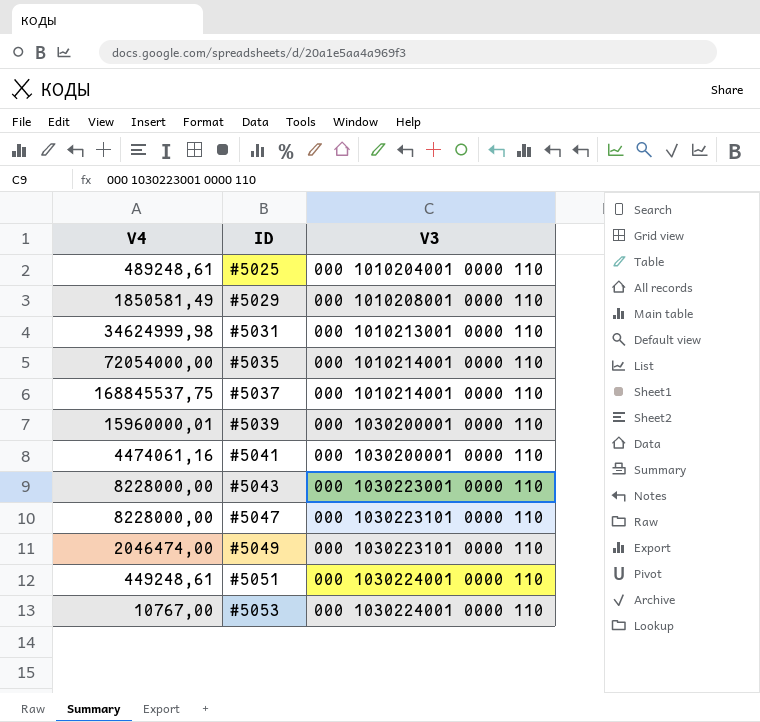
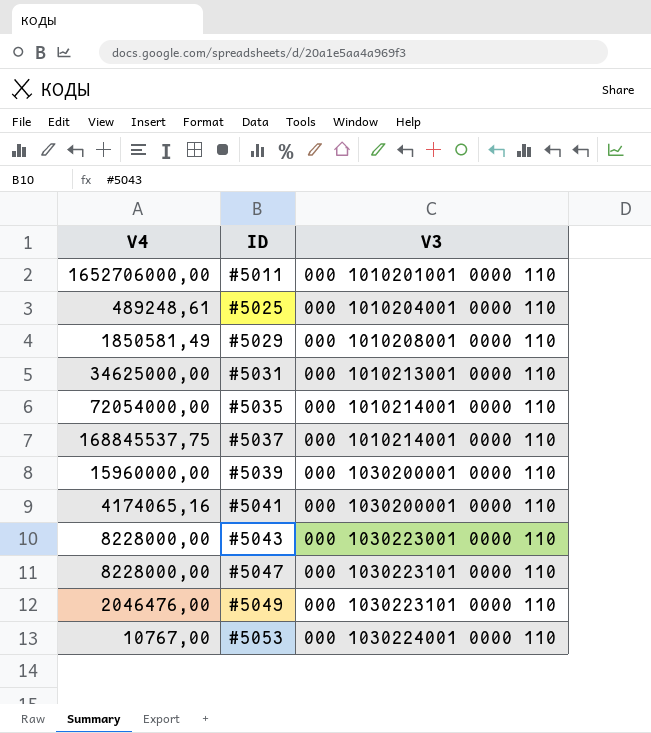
row #5051: 449248,61 | 000 1030224001 0000 110 -> none
row #5011: none -> 1652706000,00 | 000 1010201001 0000 110
#5031 | V4: 34624999,98 -> 34625000,00
#5039 | V4: 15960000,01 -> 15960000,00
#5041 | V4: 4474061,16 -> 4174065,16
#5049 | V4: 2046474,00 -> 2046476,00

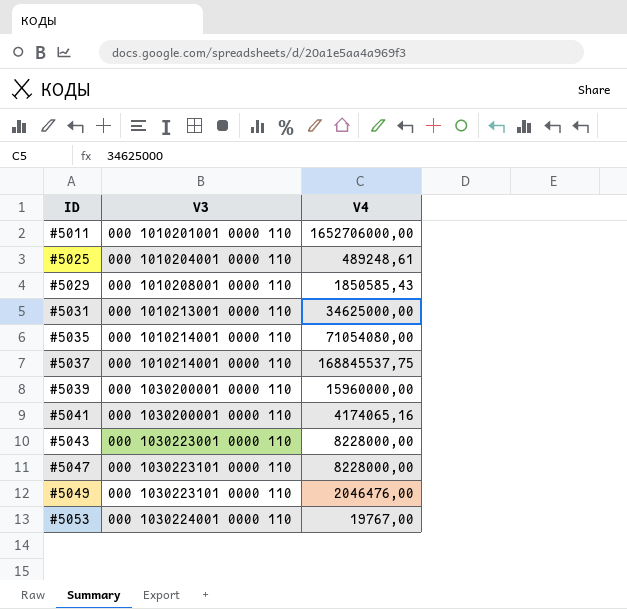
column V4 | position: 1 -> 3
#5029 | V4: 1850581,49 -> 1850585,43
#5035 | V4: 72054000,00 -> 71054080,00
#5053 | V4: 10767,00 -> 19767,00

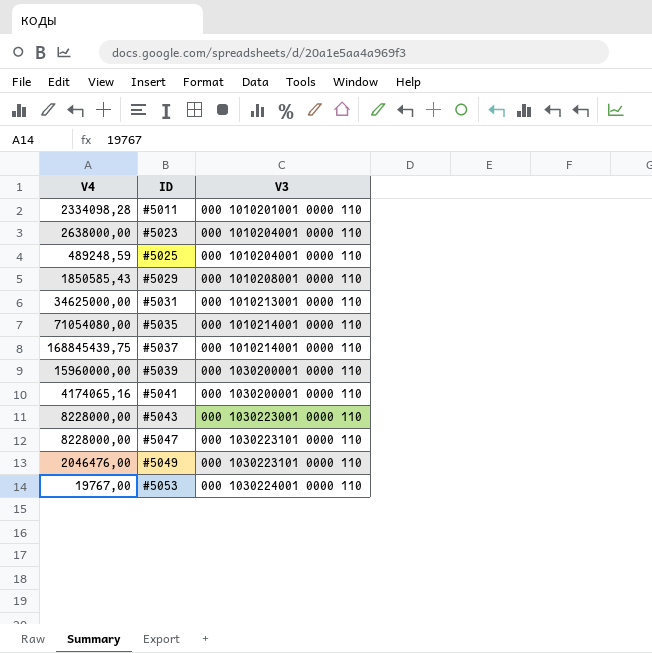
column V4 | position: 3 -> 1
#5011 | V4: 1652706000,00 -> 2334098,28
row #5023: none -> 2638000,00 | 000 1010204001 0000 110
#5025 | V4: 489248,61 -> 489248,59
#5037 | V4: 168845537,75 -> 168845439,75

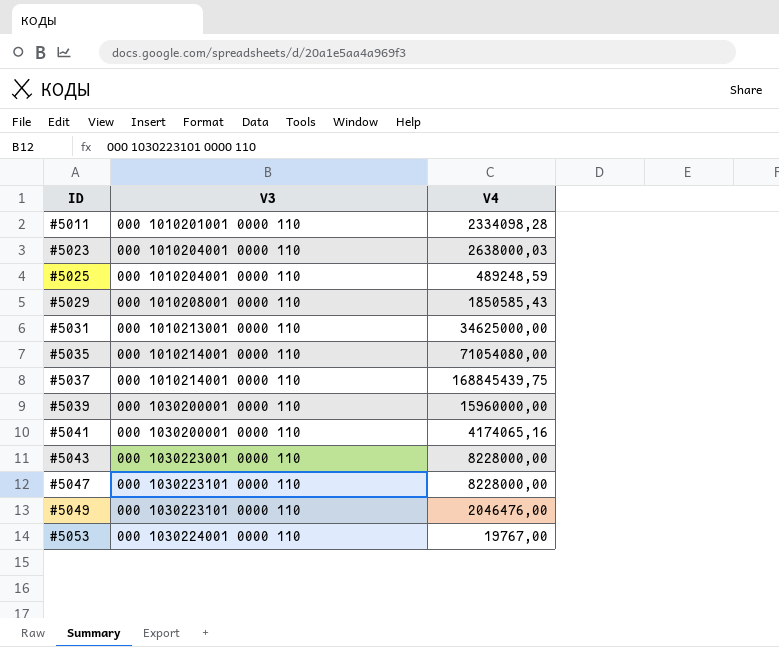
column V4 | position: 1 -> 3
#5023 | V4: 2638000,00 -> 2638000,03

